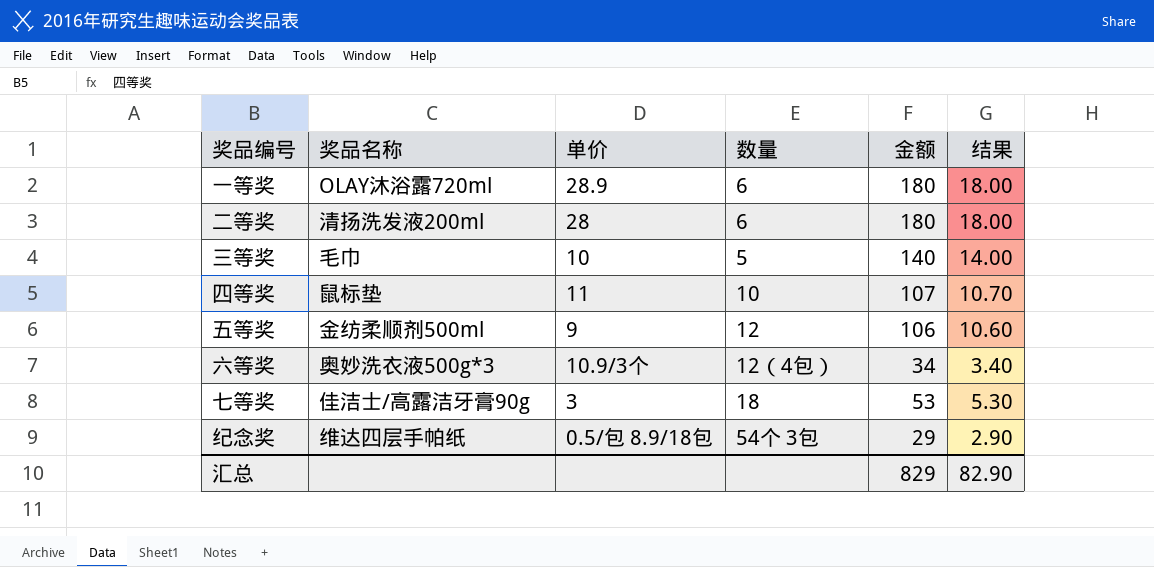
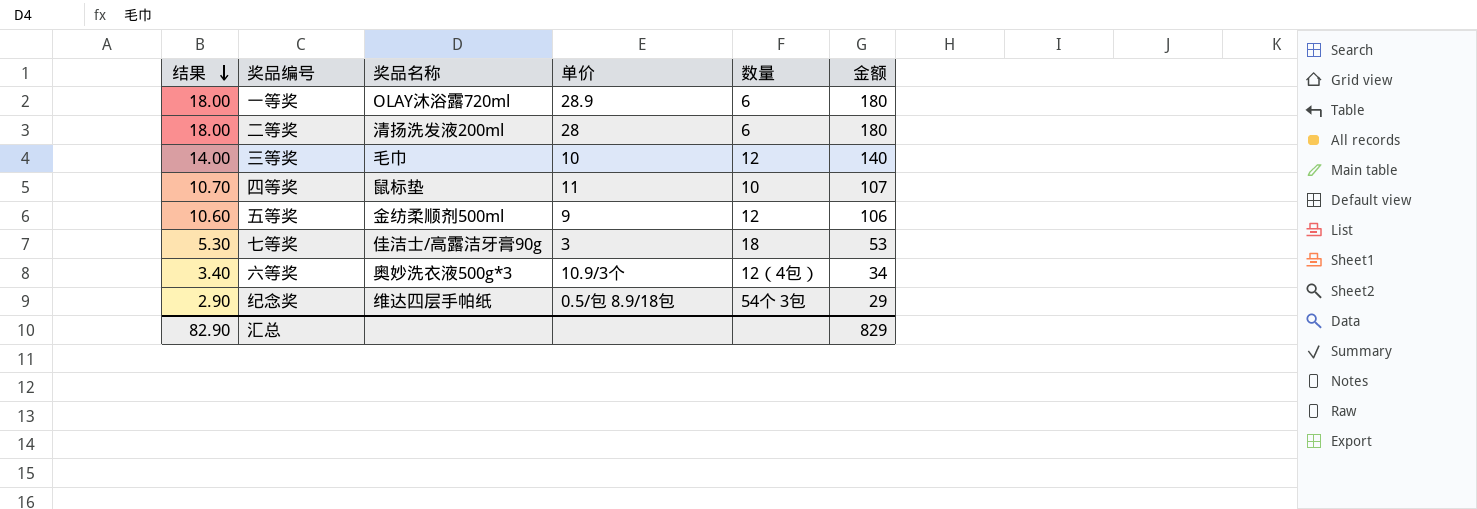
row order: none -> 结果 descending
column 结果 | position: 6 -> 1
三等奖 | 数量: 5 -> 12

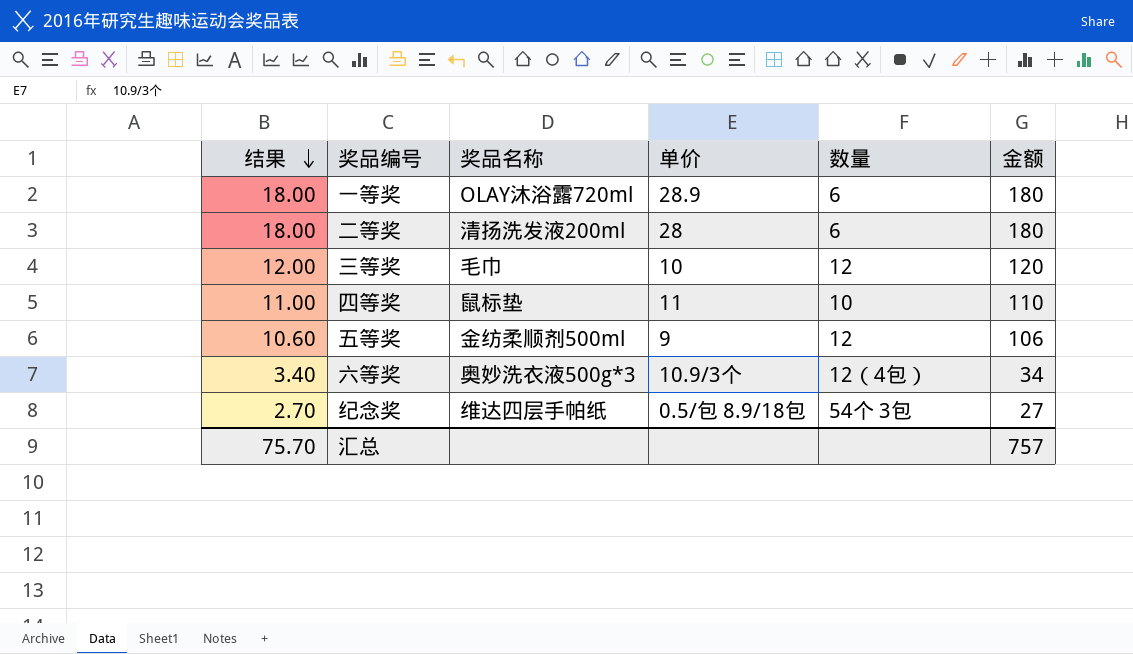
row 七等奖: 5.30 | 佳洁士/高露洁牙膏90g | 3 | 18 | 53 -> none
三等奖 | 结果: 14.00 -> 12.00
三等奖 | 金额: 140 -> 120
四等奖 | 结果: 10.70 -> 11.00
四等奖 | 金额: 107 -> 110
纪念奖 | 结果: 2.90 -> 2.70
纪念奖 | 金额: 29 -> 27
汇总 | 结果: 82.90 -> 75.70
汇总 | 金额: 829 -> 757

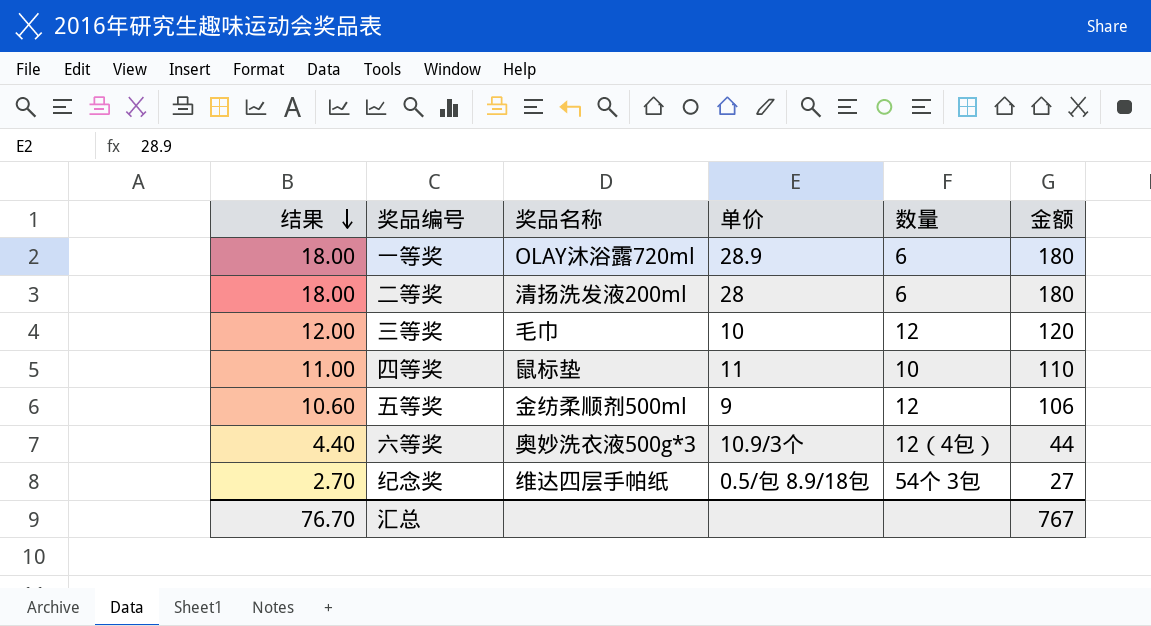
六等奖 | 结果: 3.40 -> 4.40
六等奖 | 金额: 34 -> 44
汇总 | 结果: 75.70 -> 76.70
汇总 | 金额: 757 -> 767

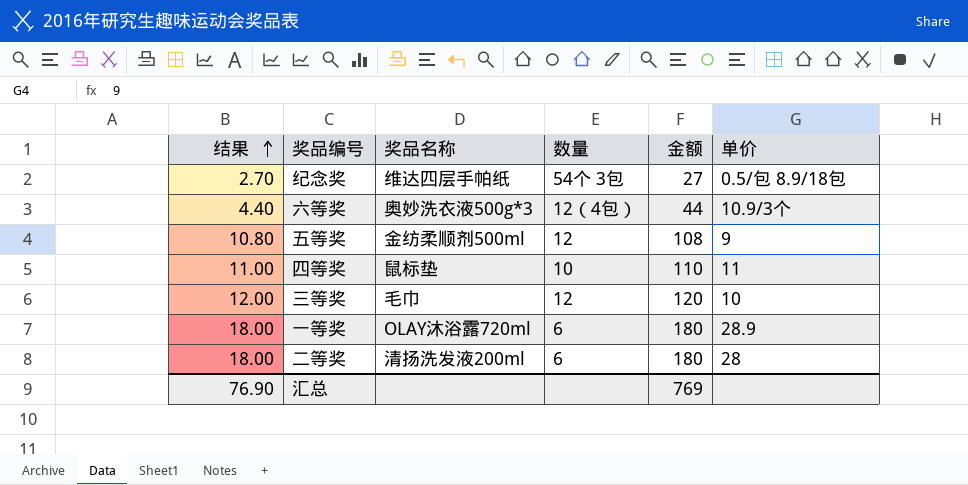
row order: 结果 descending -> 结果 ascending
column 单价 | position: 4 -> 6
五等奖 | 结果: 10.60 -> 10.80
五等奖 | 金额: 106 -> 108
汇总 | 结果: 76.70 -> 76.90
汇总 | 金额: 767 -> 769

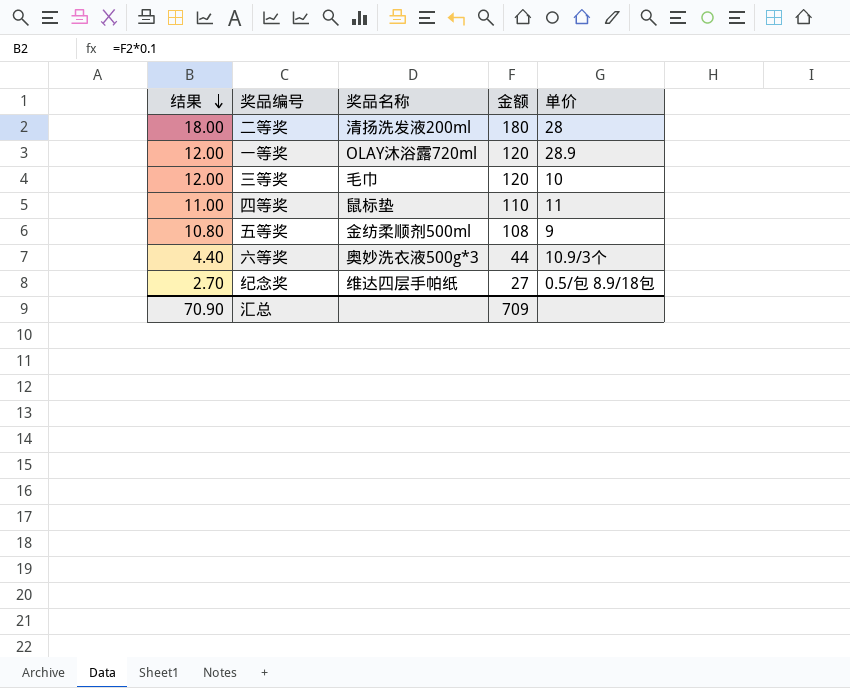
row order: 结果 ascending -> 结果 descending
column 数量 | position: 4 -> none
一等奖 | 结果: 18.00 -> 12.00
一等奖 | 金额: 180 -> 120
汇总 | 结果: 76.90 -> 70.90
汇总 | 金额: 769 -> 709

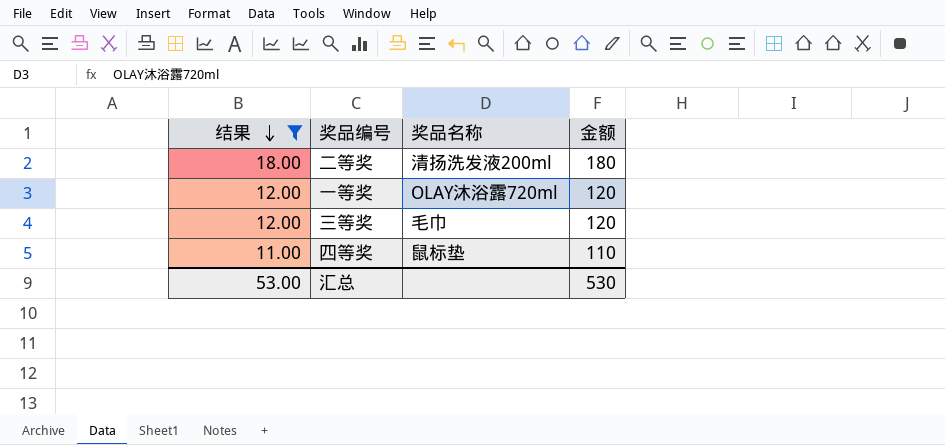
filter: none -> 结果 >= 11.00
column 单价 | position: 5 -> none
汇总 | 结果: 70.90 -> 53.00
汇总 | 金额: 709 -> 530

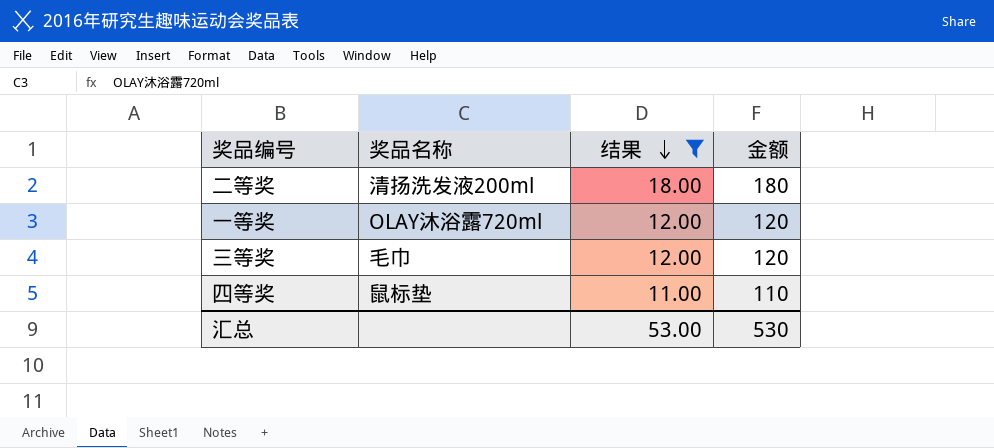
column 结果 | position: 1 -> 3

